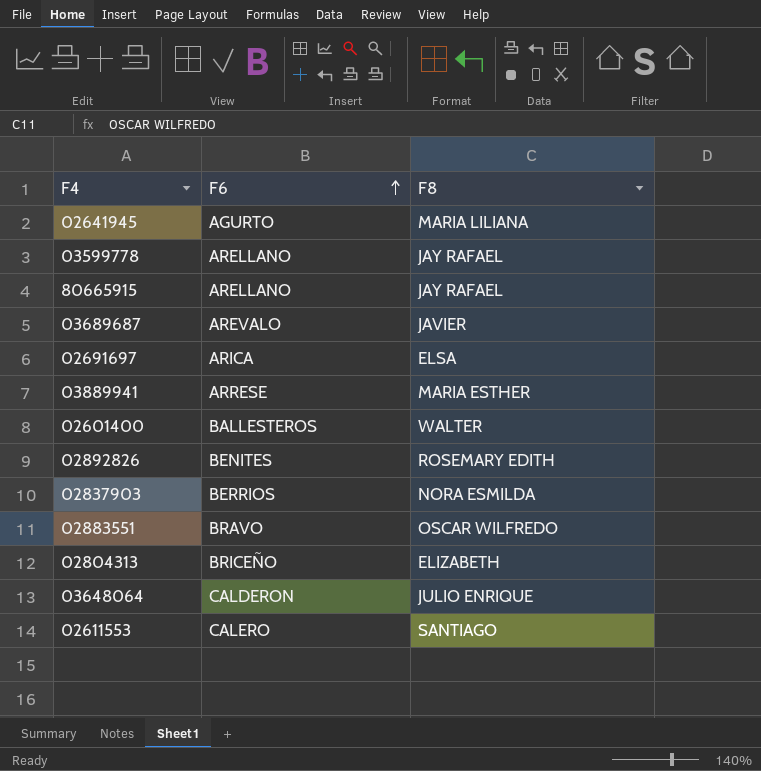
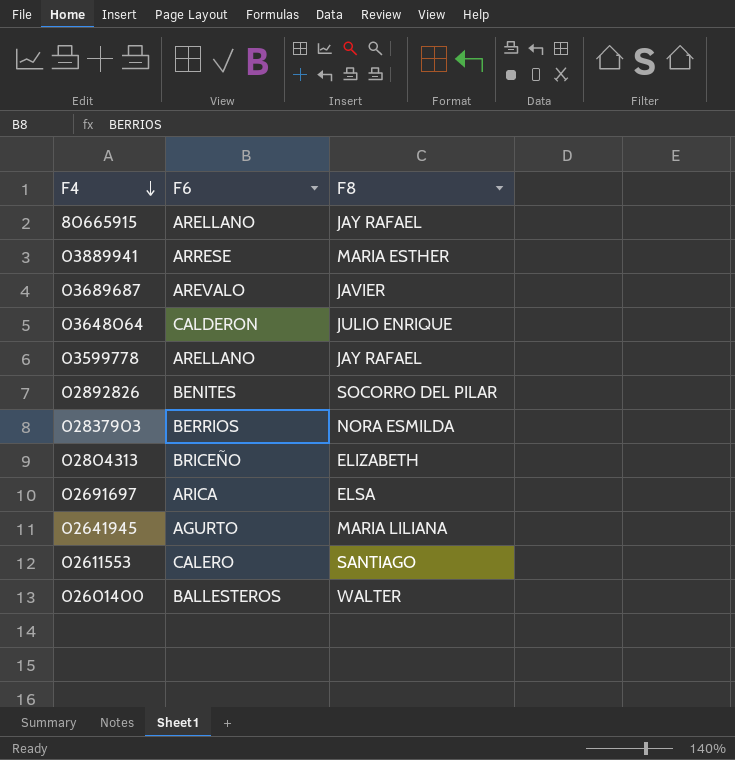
row order: F6 ascending -> F4 descending
row 02883551: BRAVO | OSCAR WILFREDO -> none
02892826 | F8: ROSEMARY EDITH -> SOCORRO DEL PILAR

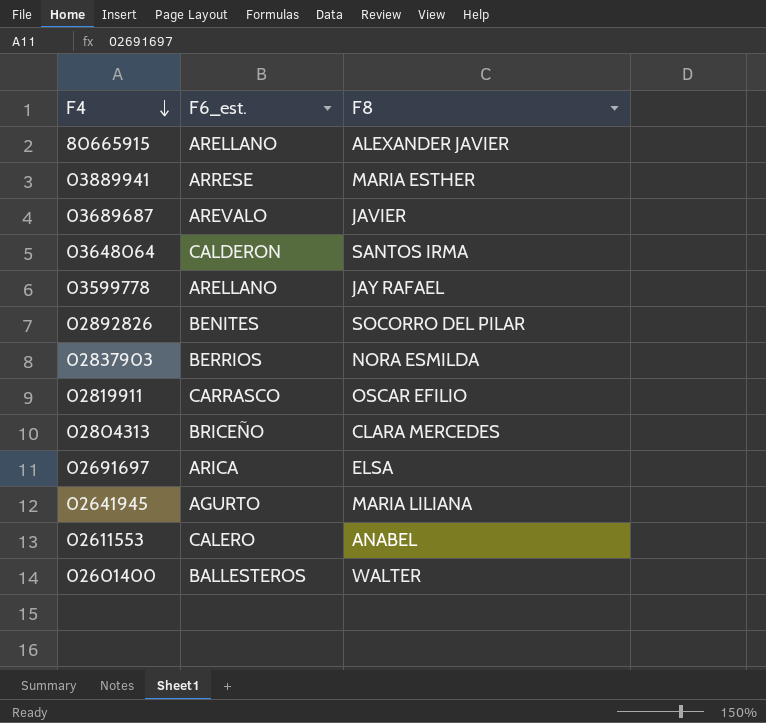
column name: F6 -> F6_est.
80665915 | F8: JAY RAFAEL -> ALEXANDER JAVIER
03648064 | F8: JULIO ENRIQUE -> SANTOS IRMA
row 02819911: none -> CARRASCO | OSCAR EFILIO
02804313 | F8: ELIZABETH -> CLARA MERCEDES
02611553 | F8: SANTIAGO -> ANABEL

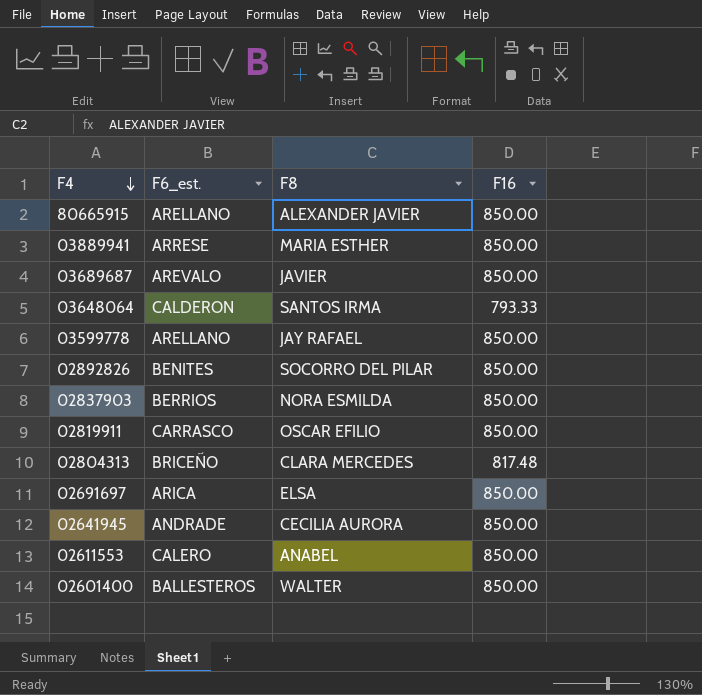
column F16 | position: none -> 4
02641945 | F6_est.: AGURTO -> ANDRADE
02641945 | F8: MARIA LILIANA -> CECILIA AURORA

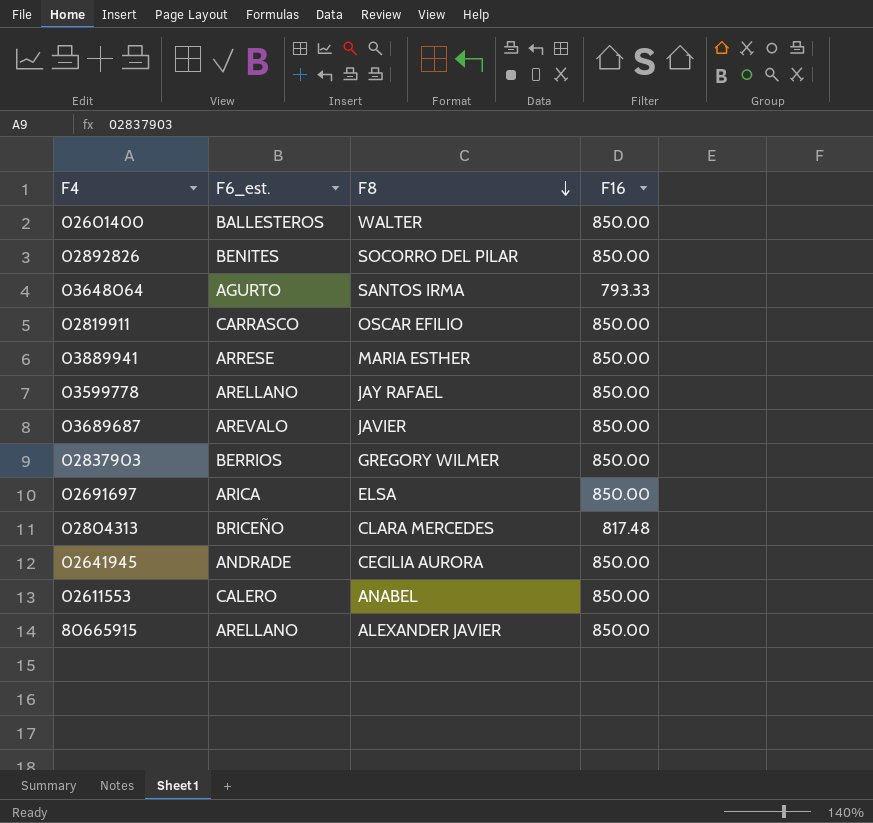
row order: F4 descending -> F8 descending
03648064 | F6_est.: CALDERON -> AGURTO
02837903 | F8: NORA ESMILDA -> GREGORY WILMER

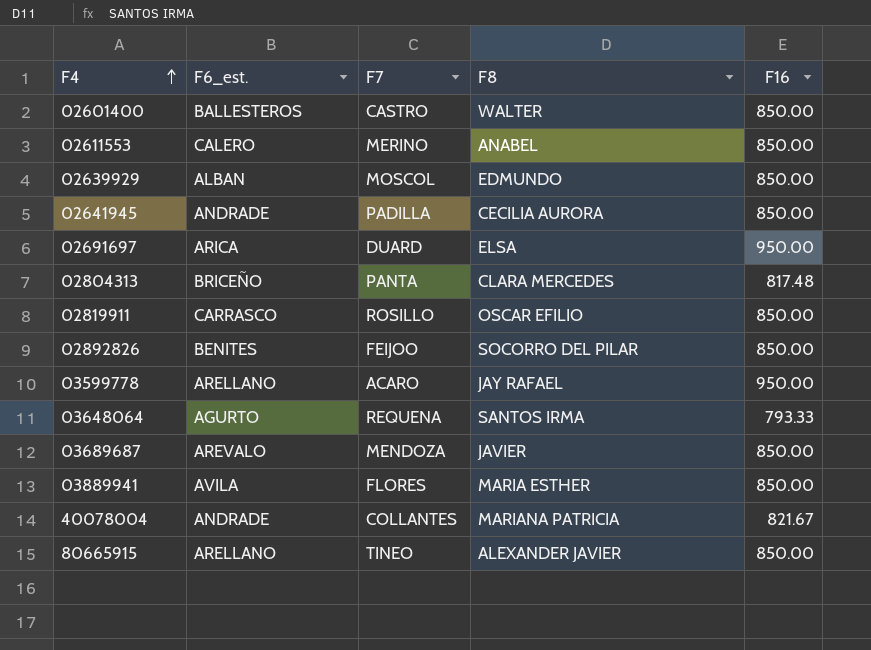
row order: F8 descending -> F4 ascending
column F7 | position: none -> 3
row 02837903: BERRIOS | GREGORY WILMER | 850.00 -> none
row 02639929: none -> ALBAN | MOSCOL | EDMUNDO | 850.00
02691697 | F16: 850.00 -> 950.00
03599778 | F16: 850.00 -> 950.00
03889941 | F6_est.: ARRESE -> AVILA
row 40078004: none -> ANDRADE | COLLANTES | MARIANA PATRICIA | 821.67

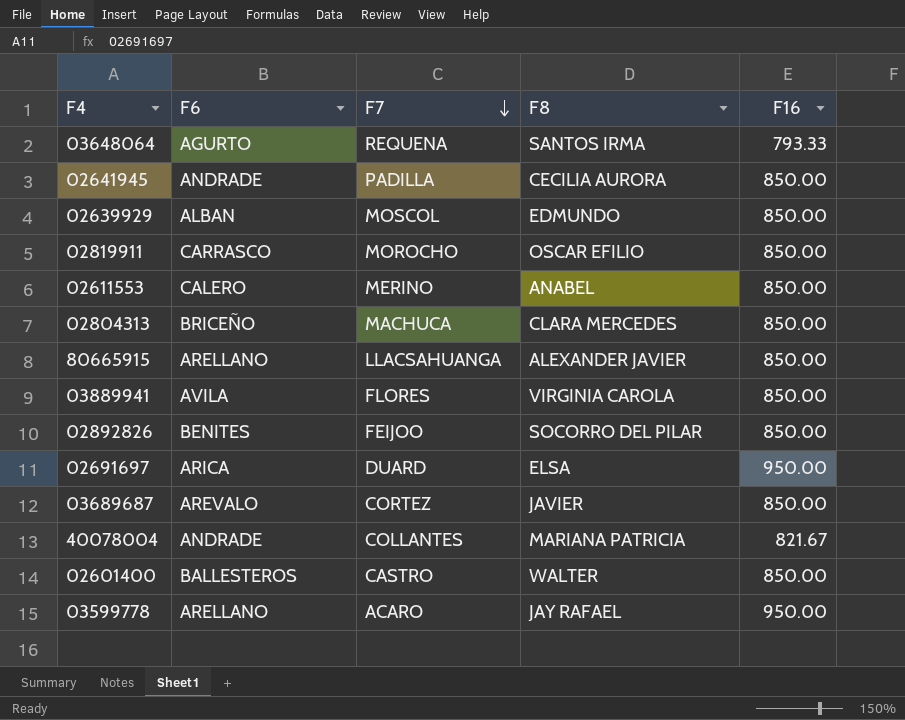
row order: F4 ascending -> F7 descending
column name: F6_est. -> F6
02819911 | F7: ROSILLO -> MOROCHO
02804313 | F7: PANTA -> MACHUCA
02804313 | F16: 817.48 -> 850.00
80665915 | F7: TINEO -> LLACSAHUANGA
03889941 | F8: MARIA ESTHER -> VIRGINIA CAROLA
03689687 | F7: MENDOZA -> CORTEZ

